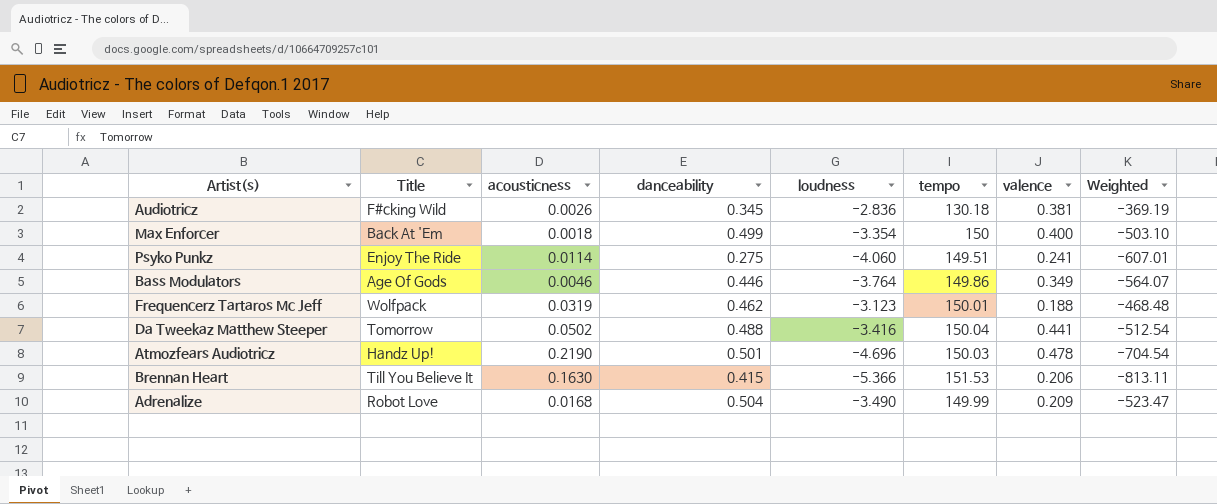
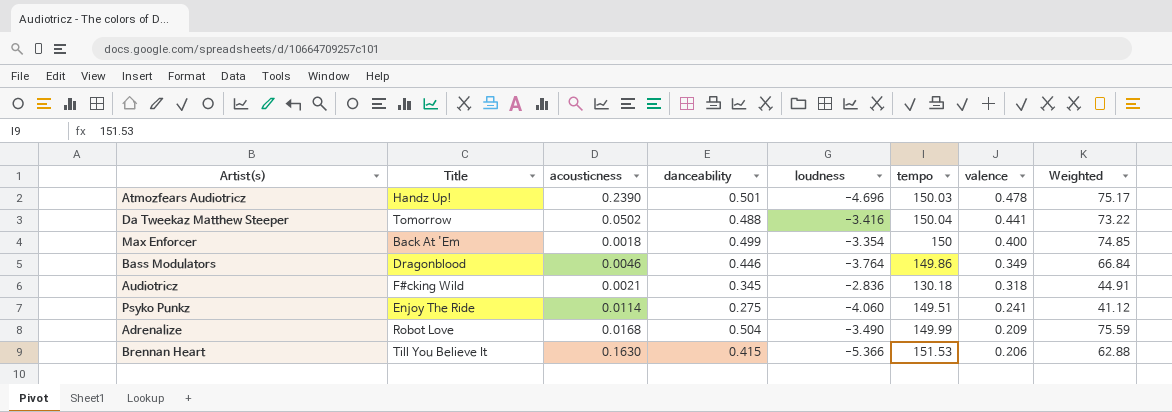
row order: none -> valence descending
column Weighted | formula: [loudness] * [tempo] -> [danceability] * [tempo]
row Frequencerz Tartaros Mc Jeff: Wolfpack | 0.0319 | 0.462 | -3.123 | 150.01 | 0.188 | -468.48 -> none
Atmozfears Audiotricz | acousticness: 0.2190 -> 0.2390
Bass Modulators | Title: Age Of Gods -> Dragonblood
Audiotricz | acousticness: 0.0026 -> 0.0021
Audiotricz | valence: 0.381 -> 0.318

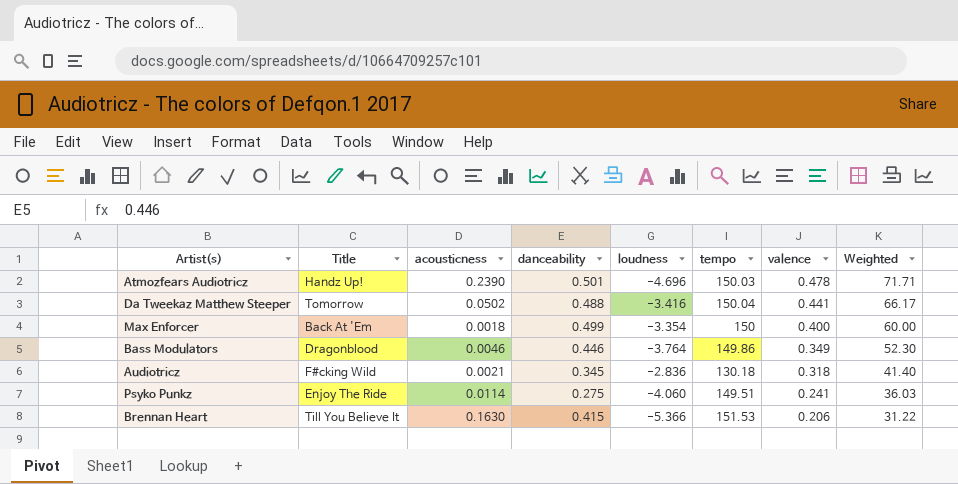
column Weighted | formula: [danceability] * [tempo] -> [tempo] * [valence]
row Adrenalize: Robot Love | 0.0168 | 0.504 | -3.490 | 149.99 | 0.209 | 75.59 -> none

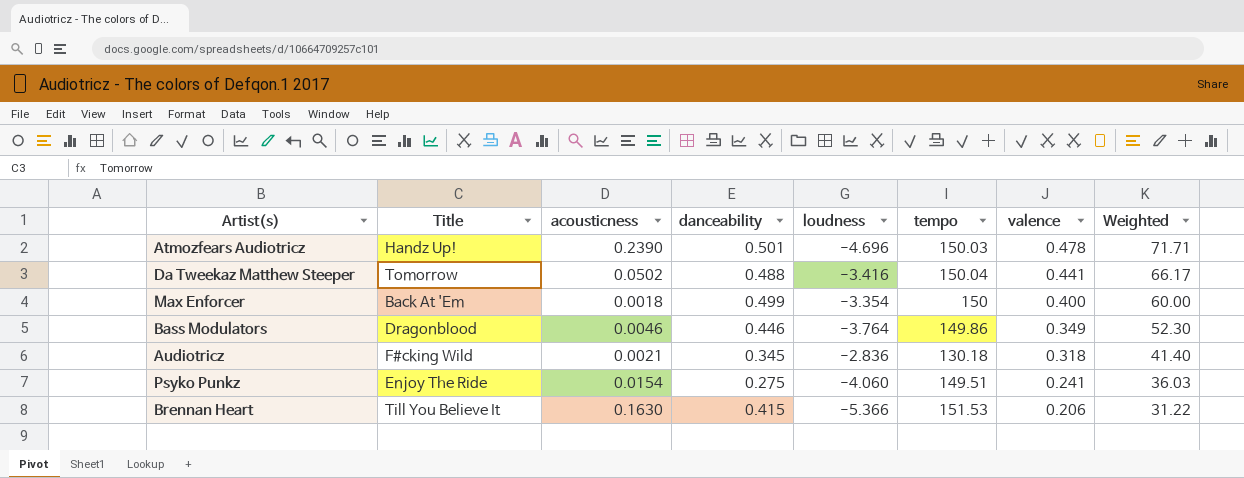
Psyko Punkz | acousticness: 0.0114 -> 0.0154

